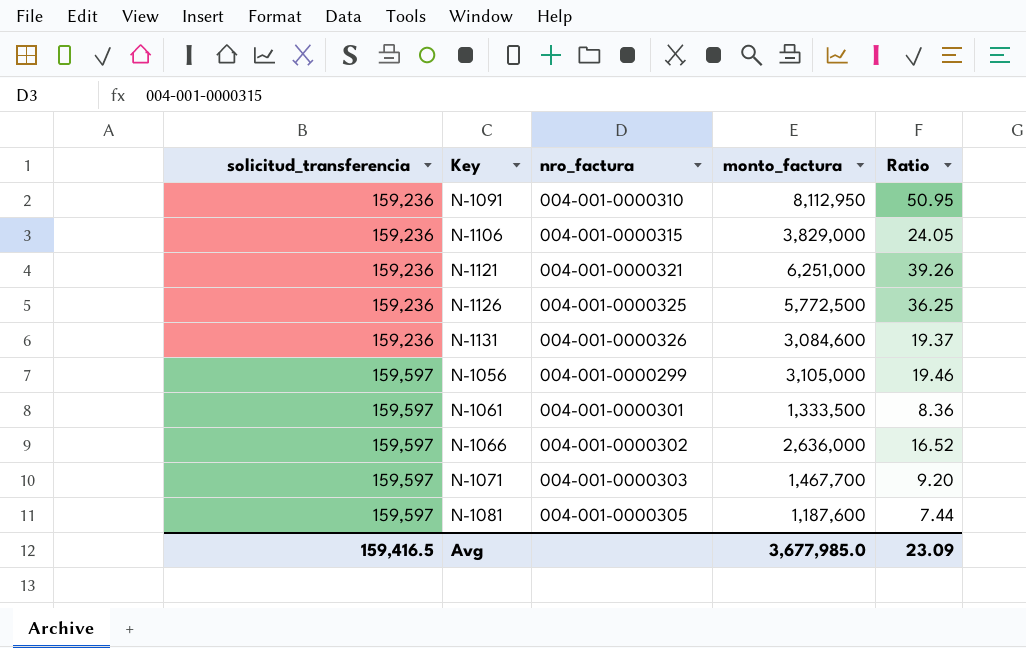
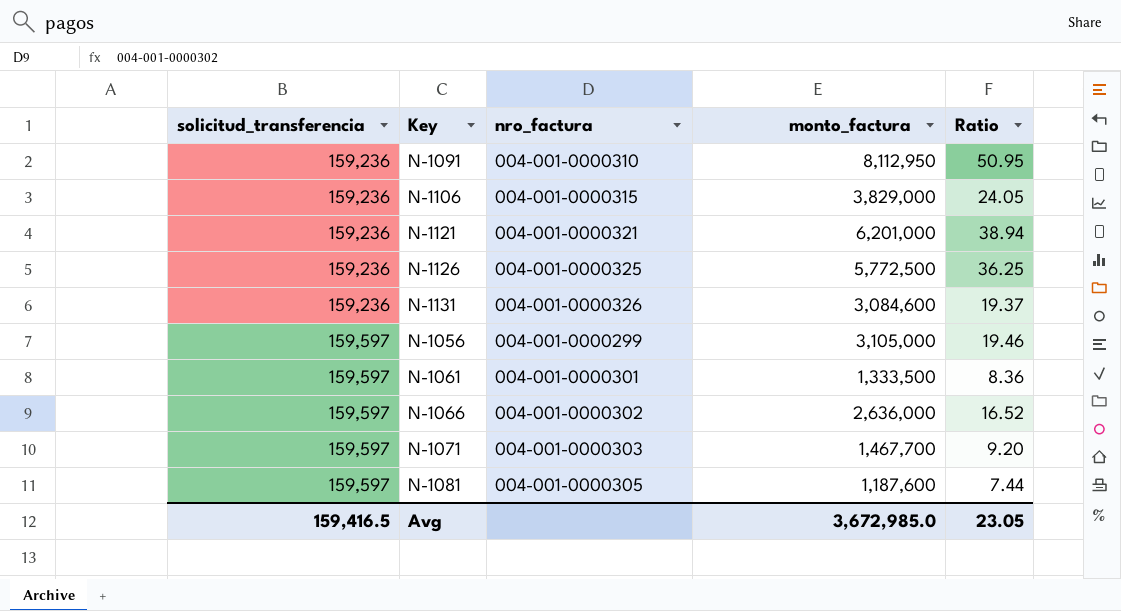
N-1121 | monto_factura: 6,251,000 -> 6,201,000
N-1121 | Ratio: 39.26 -> 38.94
Avg | monto_factura: 3,677,985.0 -> 3,672,985.0
Avg | Ratio: 23.09 -> 23.05

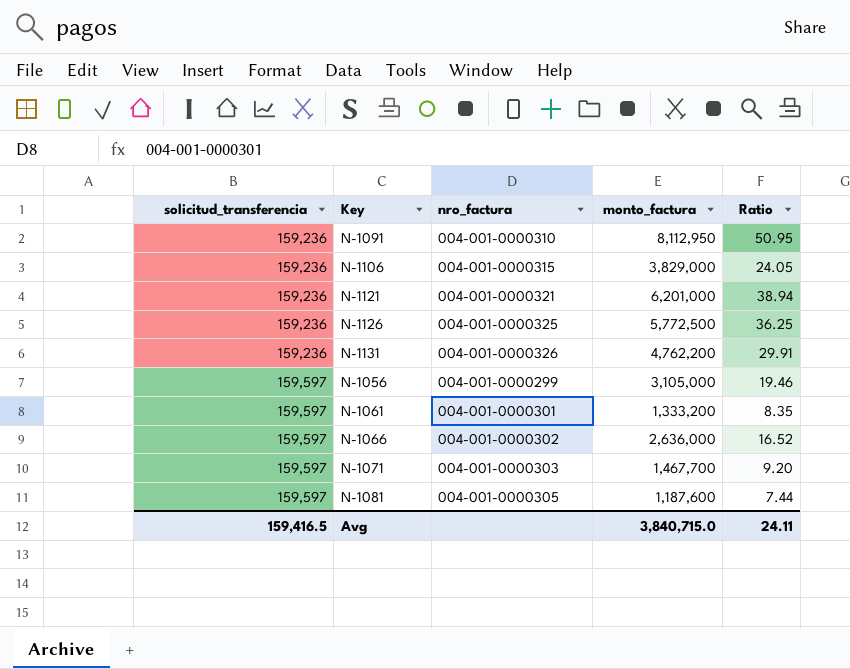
N-1131 | monto_factura: 3,084,600 -> 4,762,200
N-1131 | Ratio: 19.37 -> 29.91
N-1061 | monto_factura: 1,333,500 -> 1,333,200
N-1061 | Ratio: 8.36 -> 8.35
Avg | monto_factura: 3,672,985.0 -> 3,840,715.0
Avg | Ratio: 23.05 -> 24.11

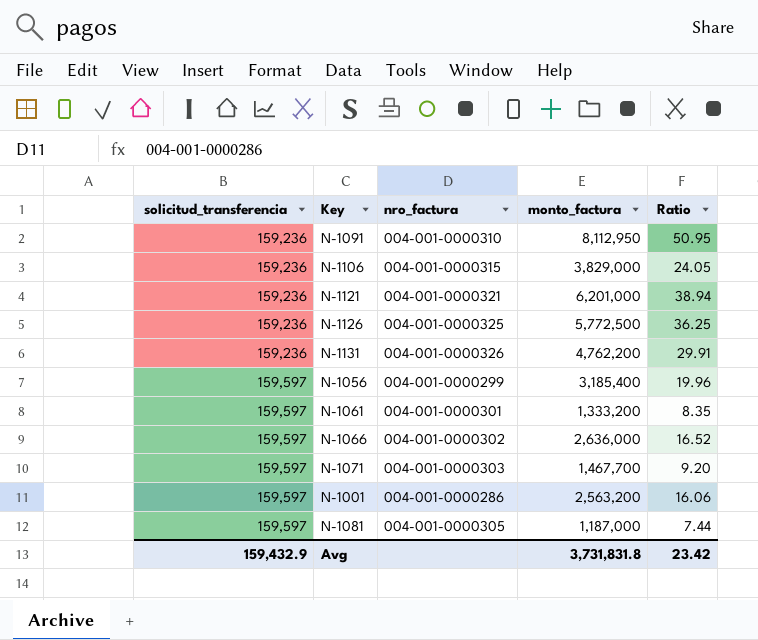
N-1056 | monto_factura: 3,105,000 -> 3,185,400
N-1056 | Ratio: 19.46 -> 19.96
row N-1001: none -> 159,597 | 004-001-0000286 | 2,563,200 | 16.06
N-1081 | monto_factura: 1,187,600 -> 1,187,000
Avg | solicitud_transferencia: 159,416.5 -> 159,432.9
Avg | monto_factura: 3,840,715.0 -> 3,731,831.8
Avg | Ratio: 24.11 -> 23.42

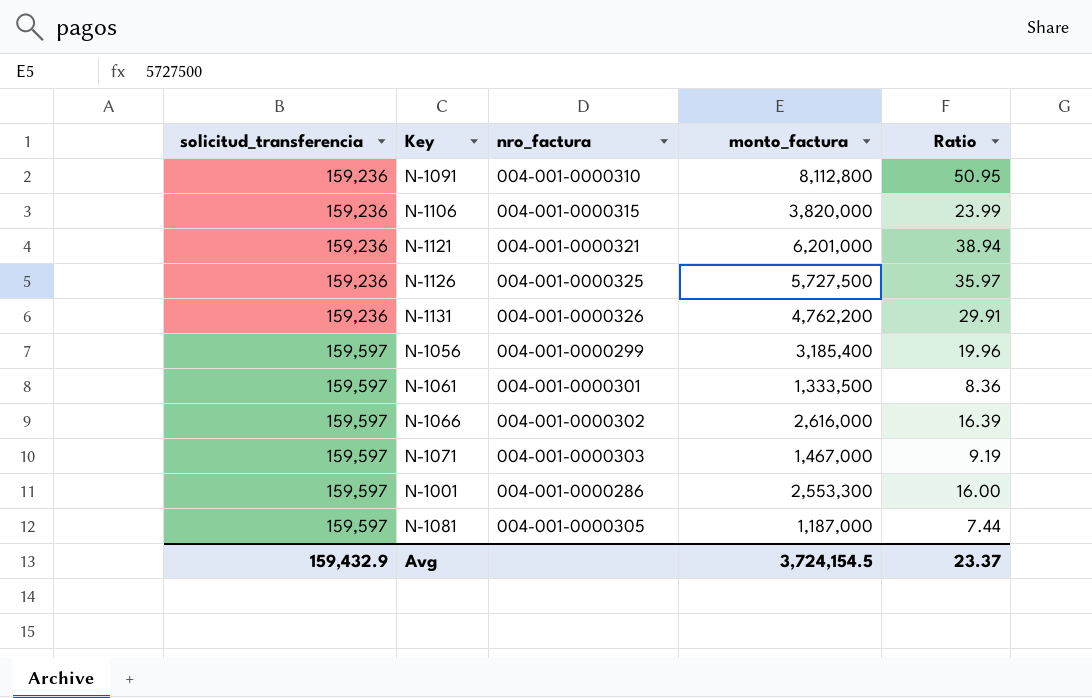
N-1091 | monto_factura: 8,112,950 -> 8,112,800
N-1106 | monto_factura: 3,829,000 -> 3,820,000
N-1106 | Ratio: 24.05 -> 23.99
N-1126 | monto_factura: 5,772,500 -> 5,727,500
N-1126 | Ratio: 36.25 -> 35.97
N-1061 | monto_factura: 1,333,200 -> 1,333,500
N-1061 | Ratio: 8.35 -> 8.36
N-1066 | monto_factura: 2,636,000 -> 2,616,000
N-1066 | Ratio: 16.52 -> 16.39
N-1071 | monto_factura: 1,467,700 -> 1,467,000
N-1071 | Ratio: 9.20 -> 9.19
N-1001 | monto_factura: 2,563,200 -> 2,553,300
N-1001 | Ratio: 16.06 -> 16.00
Avg | monto_factura: 3,731,831.8 -> 3,724,154.5
Avg | Ratio: 23.42 -> 23.37

